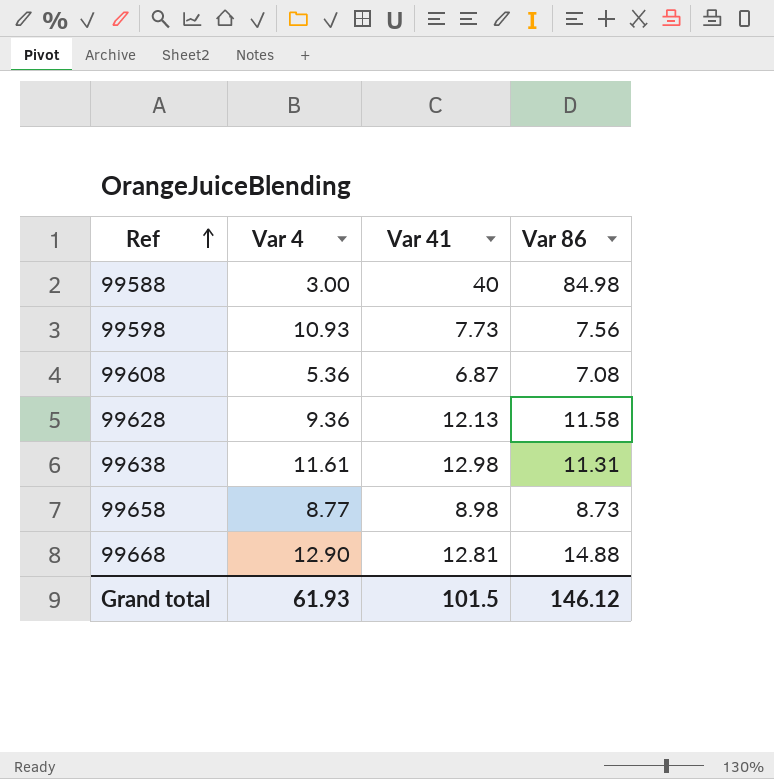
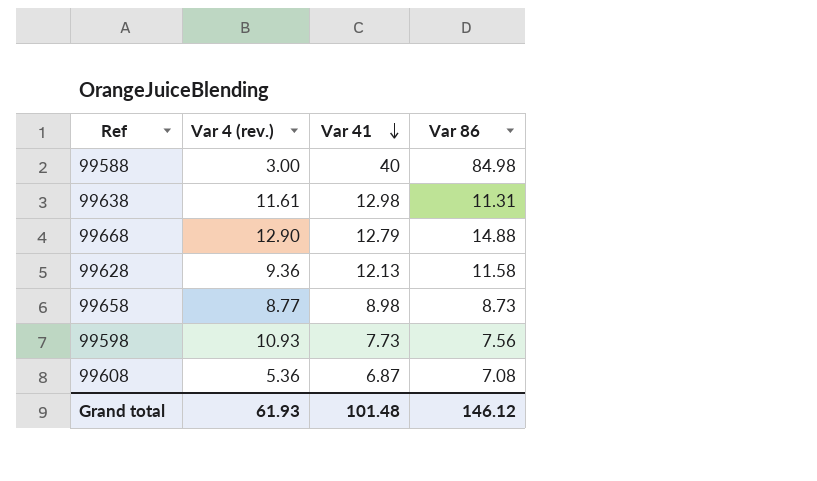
row order: Ref ascending -> Var 41 descending
column name: Var 4 -> Var 4 (rev.)
99668 | Var 41: 12.81 -> 12.79
Grand total | Var 41: 101.5 -> 101.48

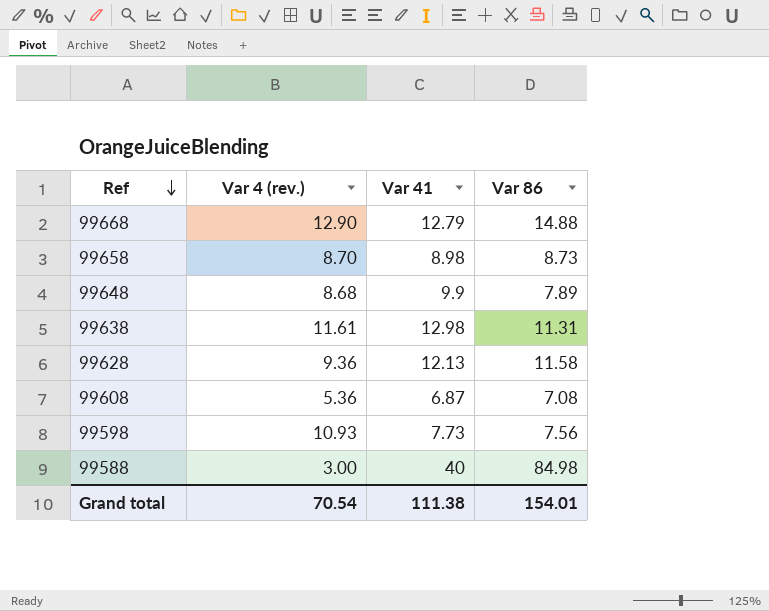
row order: Var 41 descending -> Ref descending
99658 | Var 4 (rev.): 8.77 -> 8.70
row 99648: none -> 8.68 | 9.9 | 7.89
Grand total | Var 4 (rev.): 61.93 -> 70.54
Grand total | Var 41: 101.48 -> 111.38
Grand total | Var 86: 146.12 -> 154.01

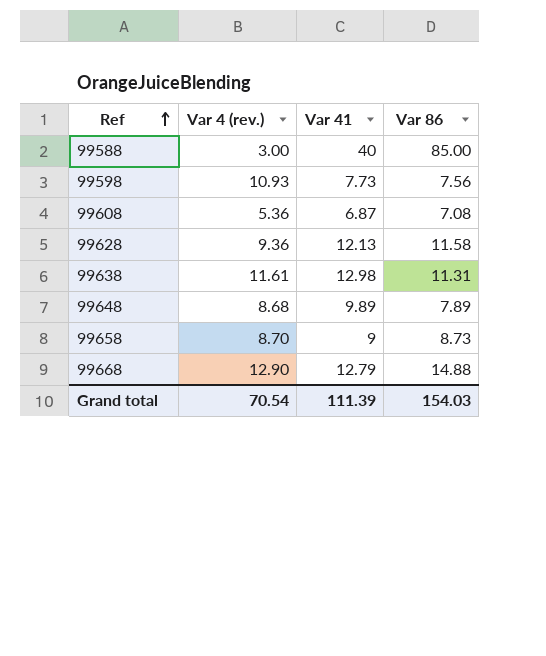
row order: Ref descending -> Ref ascending
99588 | Var 86: 84.98 -> 85.00
99648 | Var 41: 9.9 -> 9.89
99658 | Var 41: 8.98 -> 9
Grand total | Var 41: 111.38 -> 111.39
Grand total | Var 86: 154.01 -> 154.03

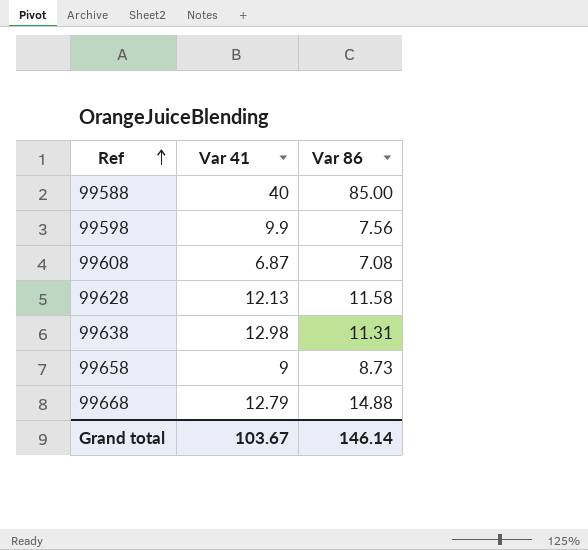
column Var 4 (rev.) | position: 2 -> none
row 99648: 8.68 | 9.89 | 7.89 -> none
99598 | Var 41: 7.73 -> 9.9
Grand total | Var 41: 111.39 -> 103.67
Grand total | Var 86: 154.03 -> 146.14

